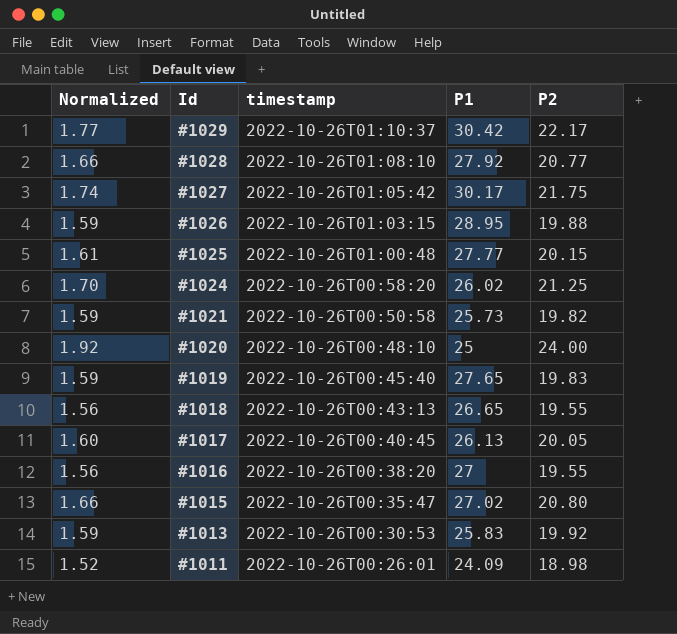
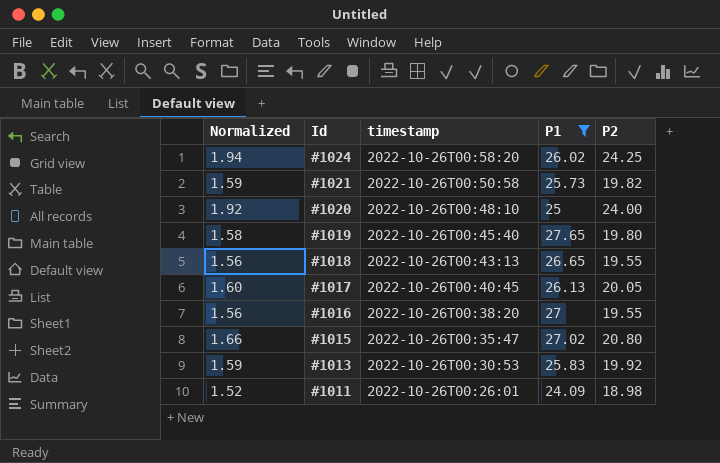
filter: none -> P1 <= 27.65
#1024 | Normalized: 1.70 -> 1.94
#1024 | P2: 21.25 -> 24.25
#1019 | Normalized: 1.59 -> 1.58
#1019 | P2: 19.83 -> 19.80

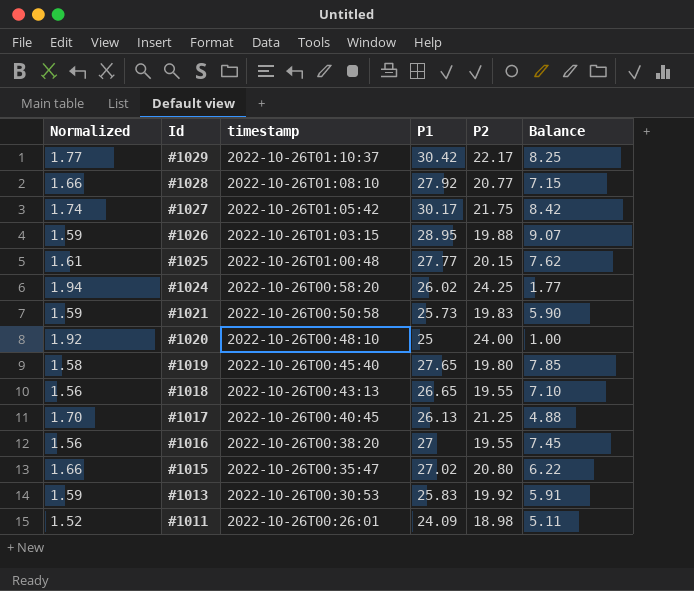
filter: P1 <= 27.65 -> none
column Balance | formula: none -> [P1] - [P2]
#1021 | P2: 19.82 -> 19.83
#1017 | Normalized: 1.60 -> 1.70
#1017 | P2: 20.05 -> 21.25

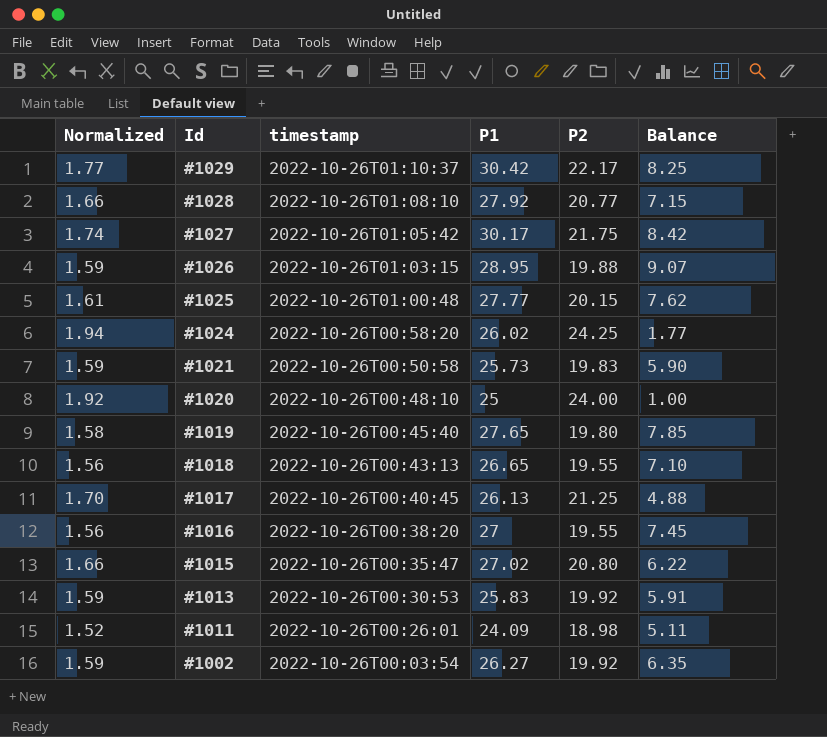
row #1002: none -> 1.59 | 2022-10-26T00:03:54 | 26.27 | 19.92 | 6.35

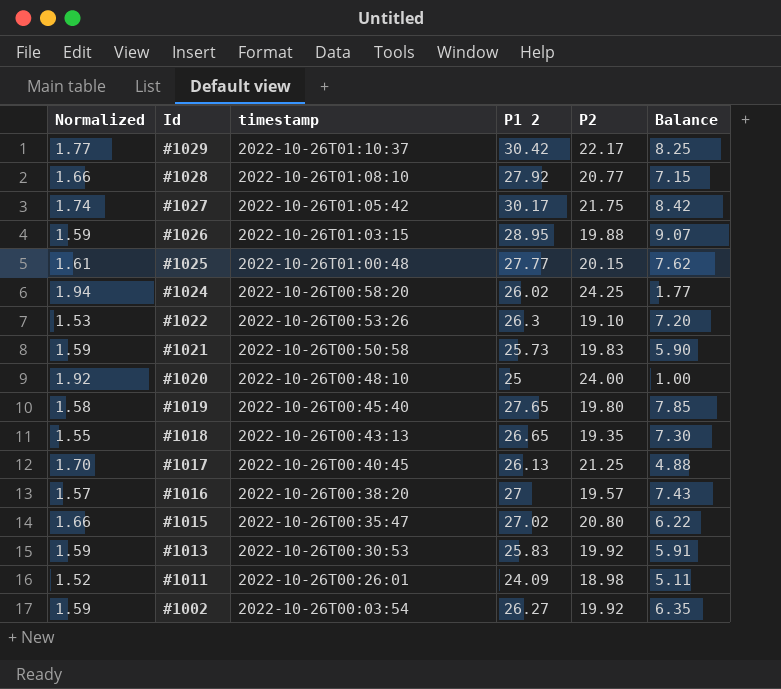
column name: P1 -> P1 2
row #1022: none -> 1.53 | 2022-10-26T00:53:26 | 26.3 | 19.10 | 7.20
#1018 | Normalized: 1.56 -> 1.55
#1018 | P2: 19.55 -> 19.35
#1018 | Balance: 7.10 -> 7.30
#1016 | Normalized: 1.56 -> 1.57
#1016 | P2: 19.55 -> 19.57
#1016 | Balance: 7.45 -> 7.43

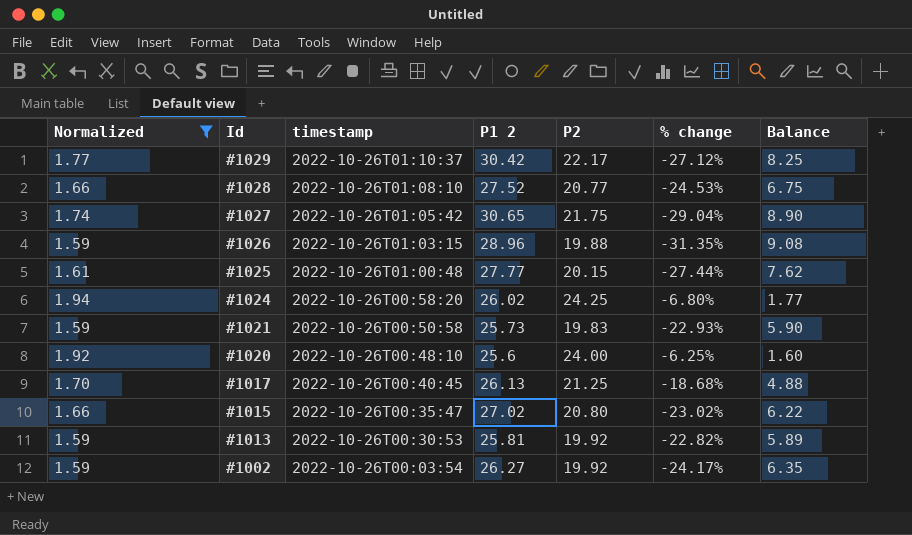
filter: none -> Normalized >= 1.59
column % change | formula: none -> ([P2] - [P1 2]) / [P1 2]
#1028 | P1 2: 27.92 -> 27.52
#1028 | Balance: 7.15 -> 6.75
#1027 | P1 2: 30.17 -> 30.65
#1027 | Balance: 8.42 -> 8.90
#1026 | P1 2: 28.95 -> 28.96
#1026 | Balance: 9.07 -> 9.08
#1020 | P1 2: 25 -> 25.6
#1020 | Balance: 1.00 -> 1.60
#1013 | P1 2: 25.83 -> 25.81
#1013 | Balance: 5.91 -> 5.89

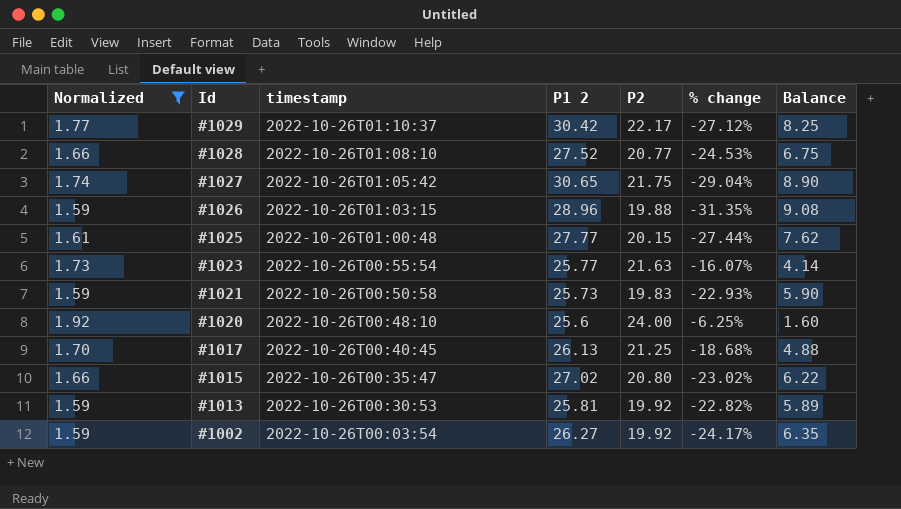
row #1024: 1.94 | 2022-10-26T00:58:20 | 26.02 | 24.25 | -6.80% | 1.77 -> none
row #1023: none -> 1.73 | 2022-10-26T00:55:54 | 25.77 | 21.63 | -16.07% | 4.14

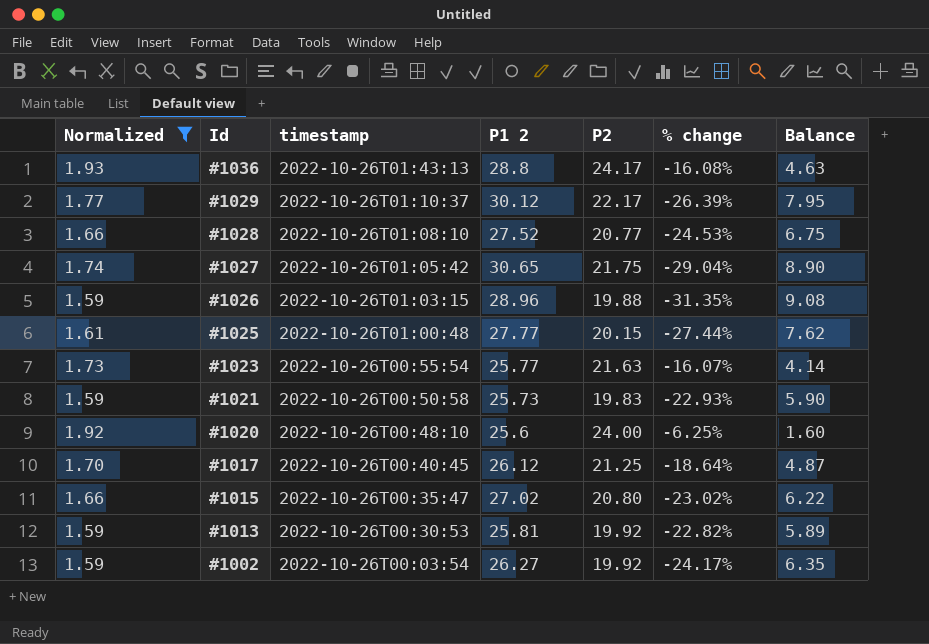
row #1036: none -> 1.93 | 2022-10-26T01:43:13 | 28.8 | 24.17 | -16.08% | 4.63
#1029 | P1 2: 30.42 -> 30.12
#1029 | % change: -27.12% -> -26.39%
#1029 | Balance: 8.25 -> 7.95
#1017 | P1 2: 26.13 -> 26.12
#1017 | % change: -18.68% -> -18.64%
#1017 | Balance: 4.88 -> 4.87

